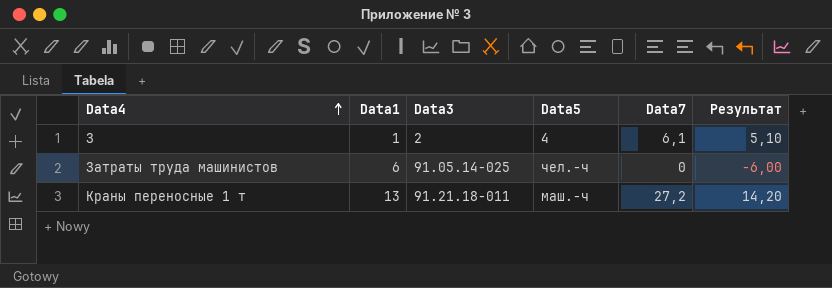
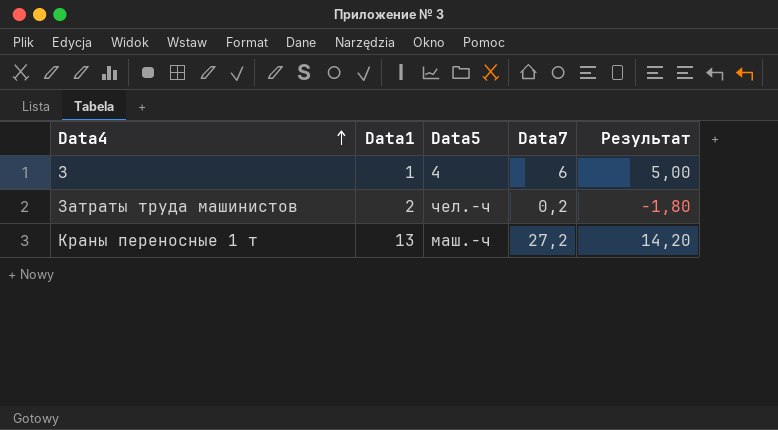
column Data3 | position: 3 -> none
З | Data7: 6,1 -> 6
З | Результат: 5,10 -> 5,00
Затраты труда машинистов | Data1: 6 -> 2
Затраты труда машинистов | Data7: 0 -> 0,2
Затраты труда машинистов | Результат: -6,00 -> -1,80

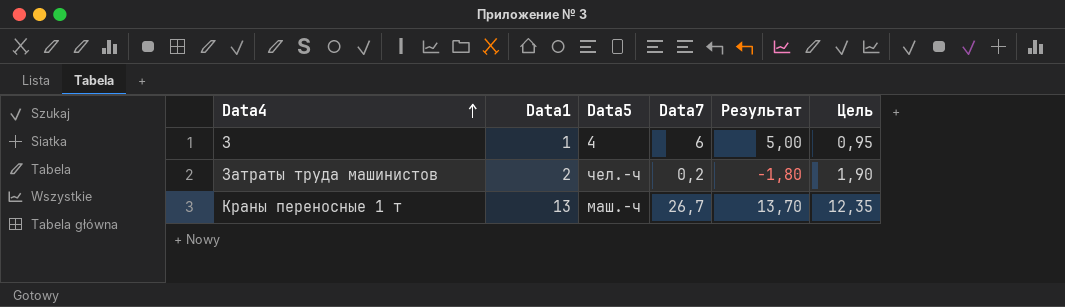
column Цель | formula: none -> [Data1] * 0,95
Краны переносные 1 т | Data7: 27,2 -> 26,7
Краны переносные 1 т | Результат: 14,20 -> 13,70

